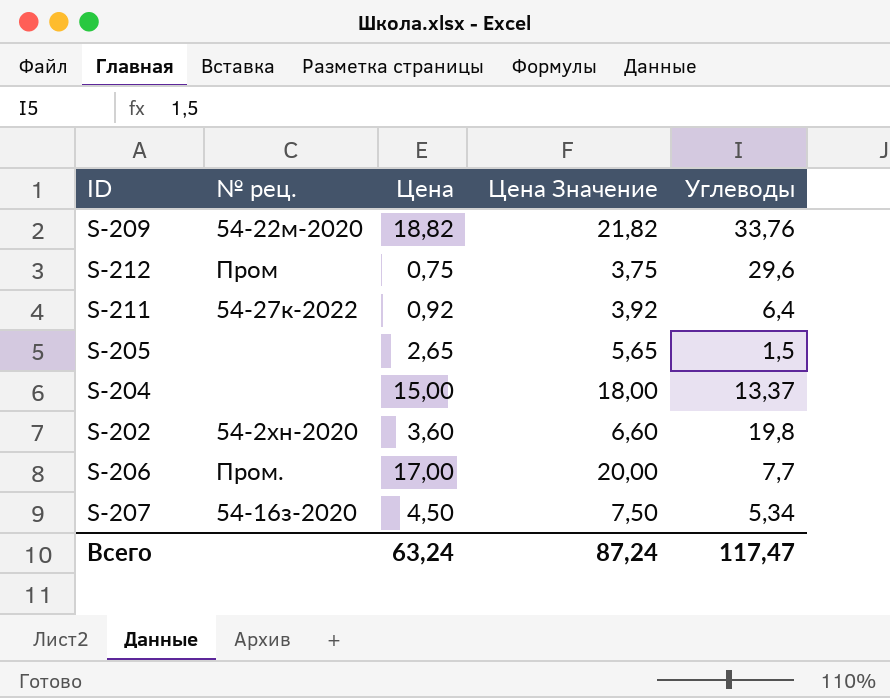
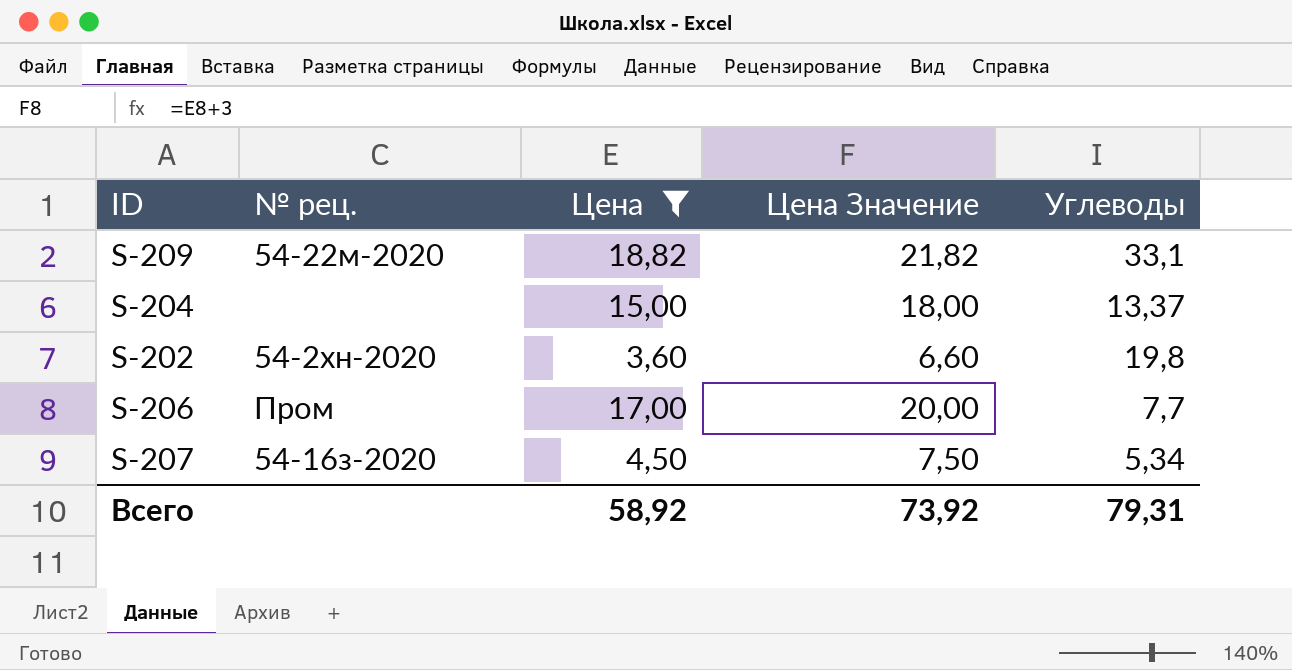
filter: none -> Цена >= 3,60
S-209 | Углеводы: 33,76 -> 33,1
S-206 | № рец.: Пром. -> Пром
Всего | Цена: 63,24 -> 58,92
Всего | Цена Значение: 87,24 -> 73,92
Всего | Углеводы: 117,47 -> 79,31

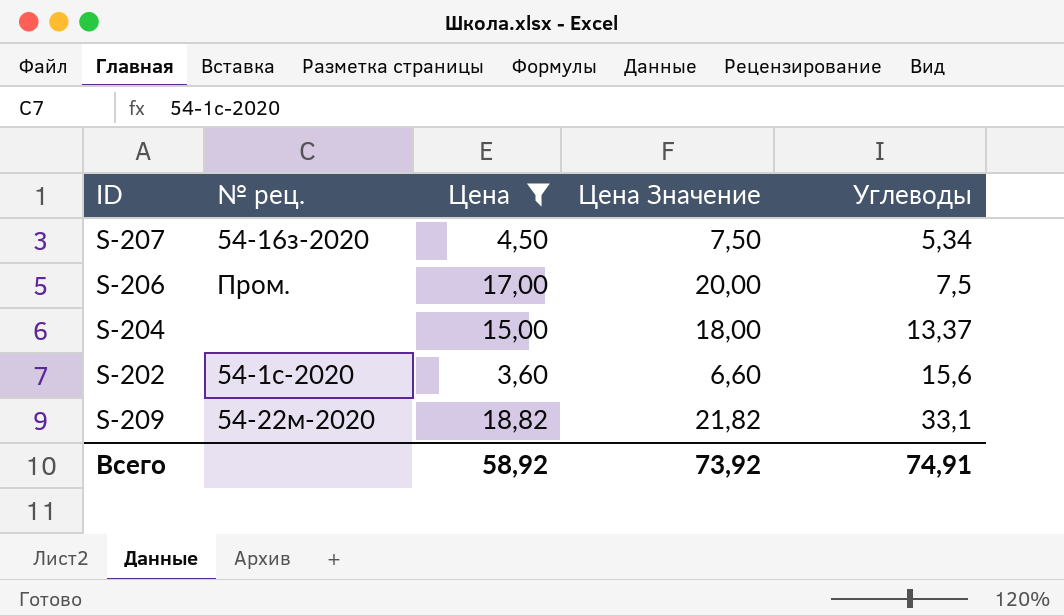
row order: none -> Углеводы ascending
S-206 | № рец.: Пром -> Пром.
S-206 | Углеводы: 7,7 -> 7,5
S-202 | № рец.: 54-2хн-2020 -> 54-1с-2020
S-202 | Углеводы: 19,8 -> 15,6
Всего | Углеводы: 79,31 -> 74,91

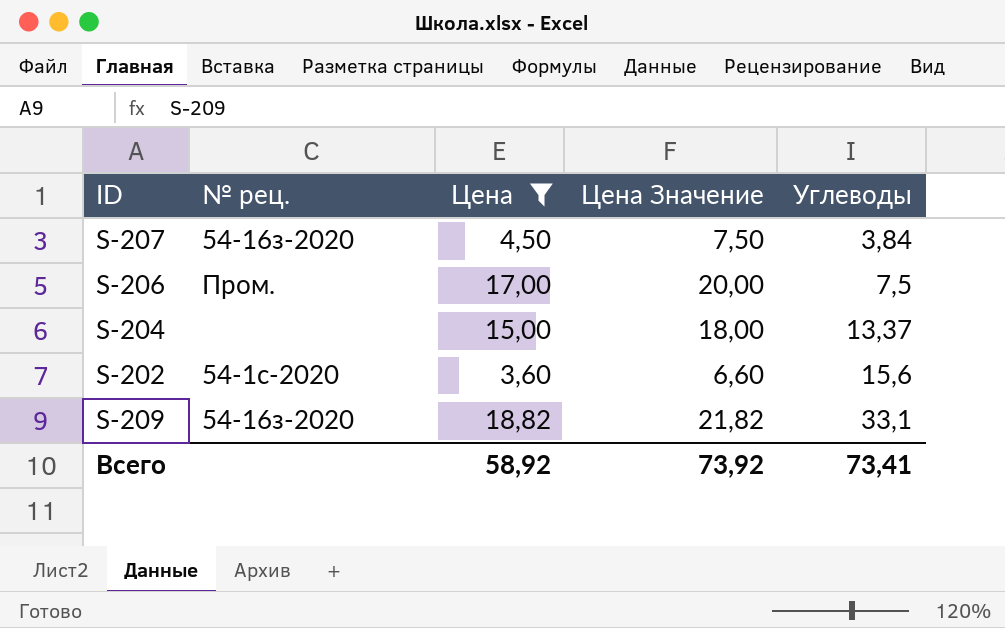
S-207 | Углеводы: 5,34 -> 3,84
S-209 | № рец.: 54-22м-2020 -> 54-16з-2020
Всего | Углеводы: 74,91 -> 73,41

